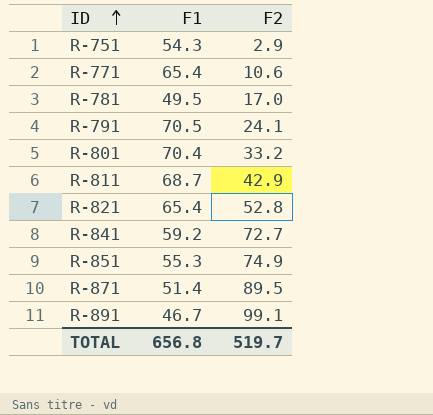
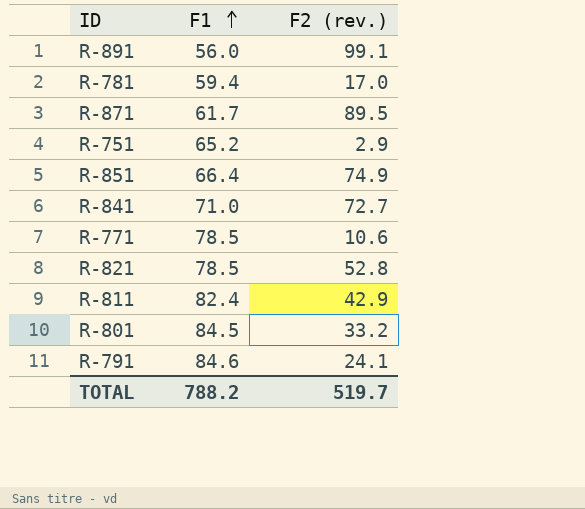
row order: ID ascending -> F1 ascending
column name: F2 -> F2 (rev.)
R-891 | F1: 46.7 -> 56.0
R-781 | F1: 49.5 -> 59.4
R-871 | F1: 51.4 -> 61.7
R-751 | F1: 54.3 -> 65.2
R-851 | F1: 55.3 -> 66.4
R-841 | F1: 59.2 -> 71.0
R-771 | F1: 65.4 -> 78.5
R-821 | F1: 65.4 -> 78.5
R-811 | F1: 68.7 -> 82.4
R-801 | F1: 70.4 -> 84.5
R-791 | F1: 70.5 -> 84.6
TOTAL | F1: 656.8 -> 788.2

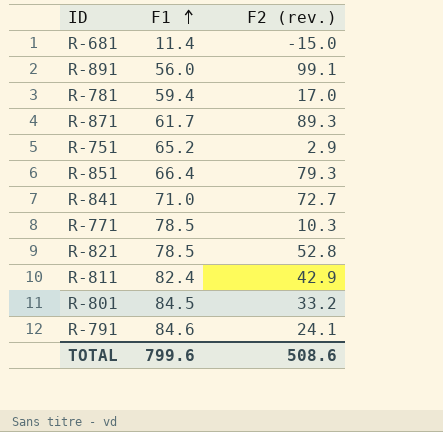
row R-681: none -> 11.4 | -15.0
R-871 | F2 (rev.): 89.5 -> 89.3
R-851 | F2 (rev.): 74.9 -> 79.3
R-771 | F2 (rev.): 10.6 -> 10.3
TOTAL | F1: 788.2 -> 799.6
TOTAL | F2 (rev.): 519.7 -> 508.6

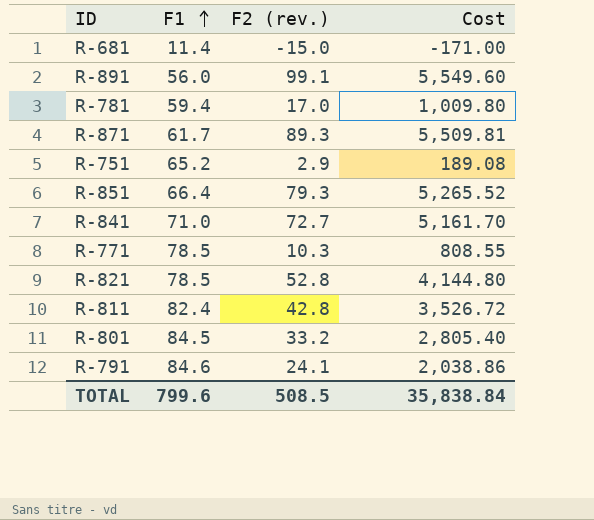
column Cost | formula: none -> [F1] * [F2 (rev.)]
R-811 | F2 (rev.): 42.9 -> 42.8
TOTAL | F2 (rev.): 508.6 -> 508.5

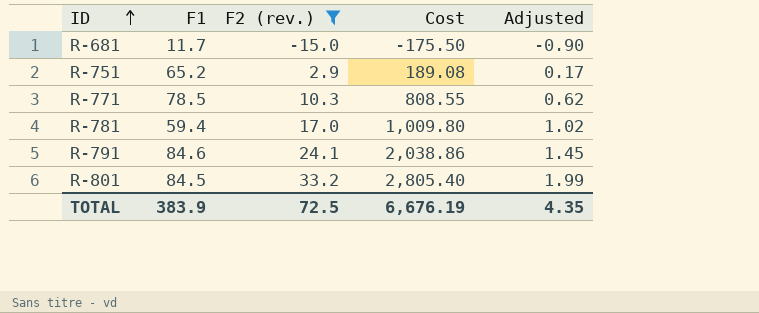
filter: none -> F2 (rev.) <= 33.2
row order: F1 ascending -> ID ascending
column Adjusted | formula: none -> [F2 (rev.)] * 0.06
R-681 | F1: 11.4 -> 11.7
R-681 | Cost: -171.00 -> -175.50
TOTAL | F1: 799.6 -> 383.9
TOTAL | F2 (rev.): 508.5 -> 72.5
TOTAL | Cost: 35,838.84 -> 6,676.19

